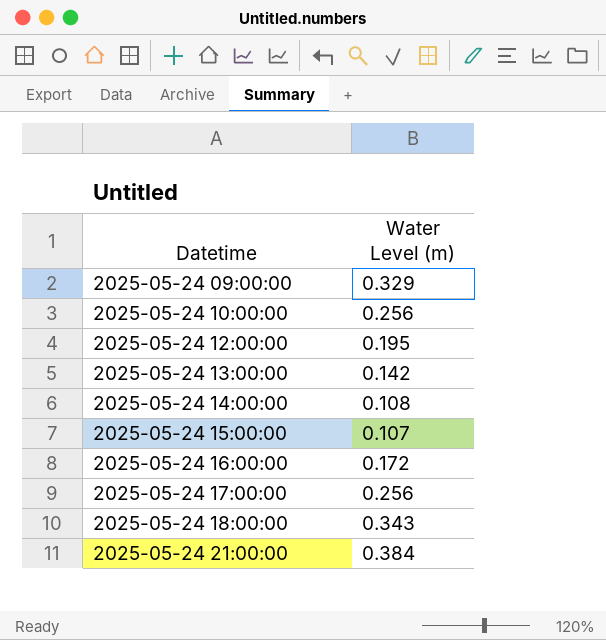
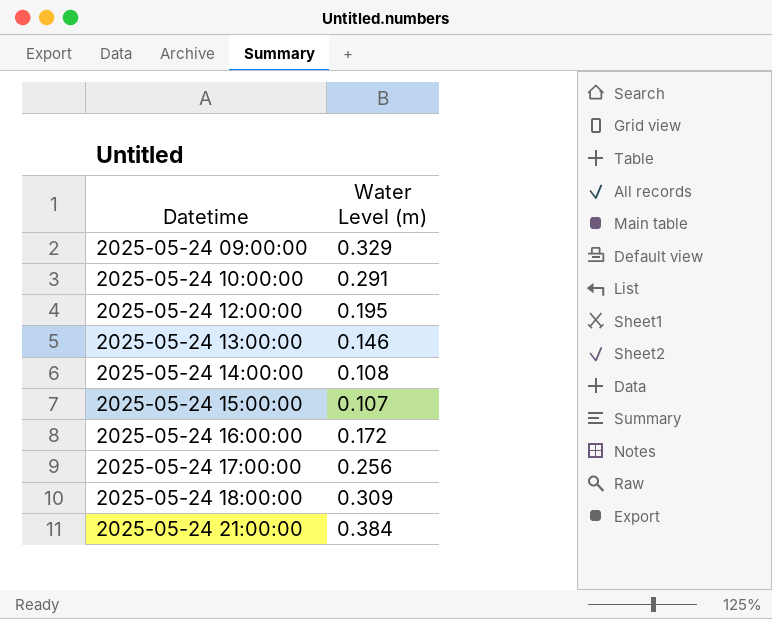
2025-05-24 10:00:00 | Water Level (m): 0.256 -> 0.291
2025-05-24 13:00:00 | Water Level (m): 0.142 -> 0.146
2025-05-24 18:00:00 | Water Level (m): 0.343 -> 0.309

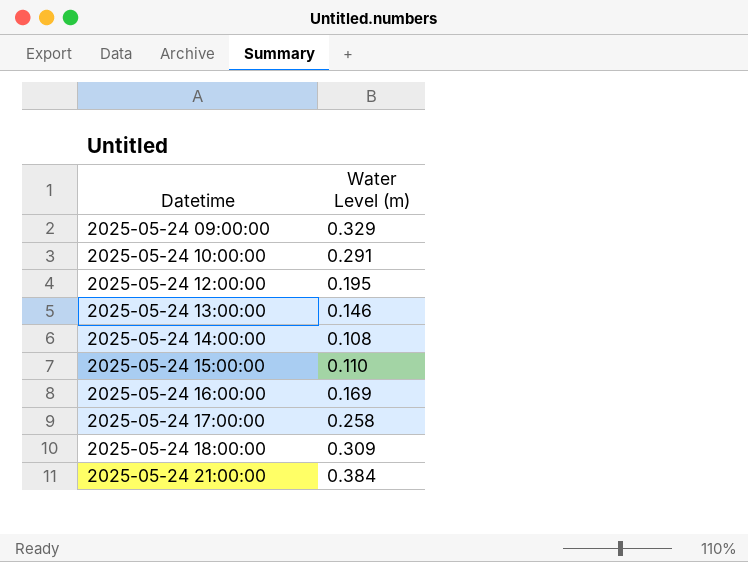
2025-05-24 15:00:00 | Water Level (m): 0.107 -> 0.110
2025-05-24 16:00:00 | Water Level (m): 0.172 -> 0.169
2025-05-24 17:00:00 | Water Level (m): 0.256 -> 0.258

